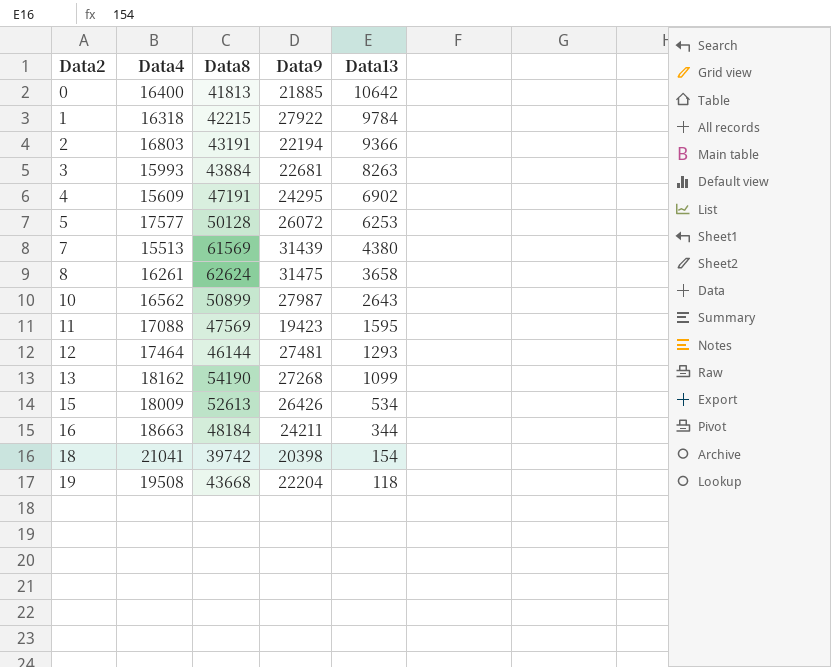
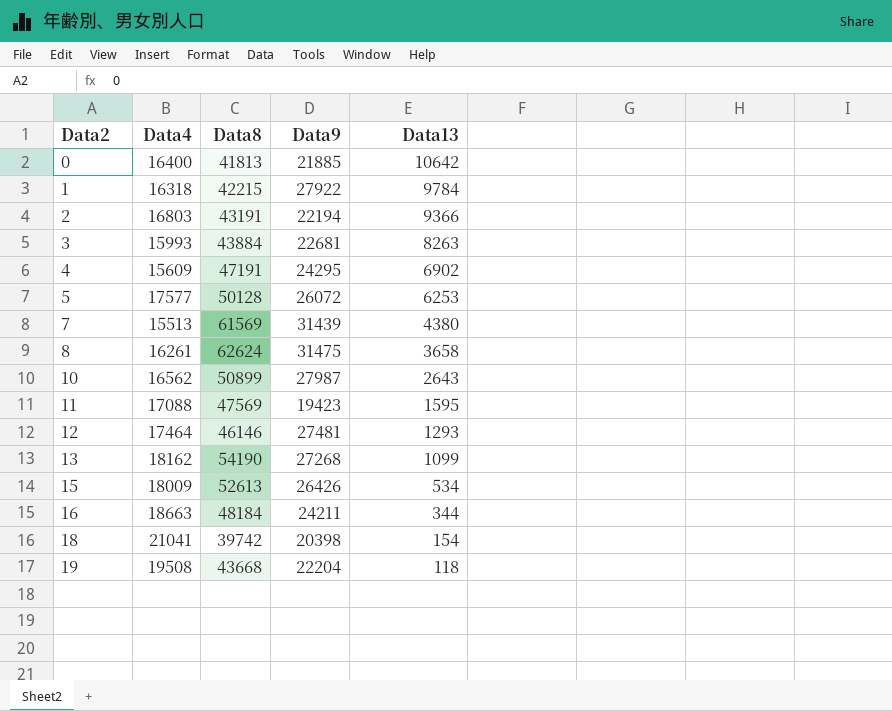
12 | Data8: 46144 -> 46146

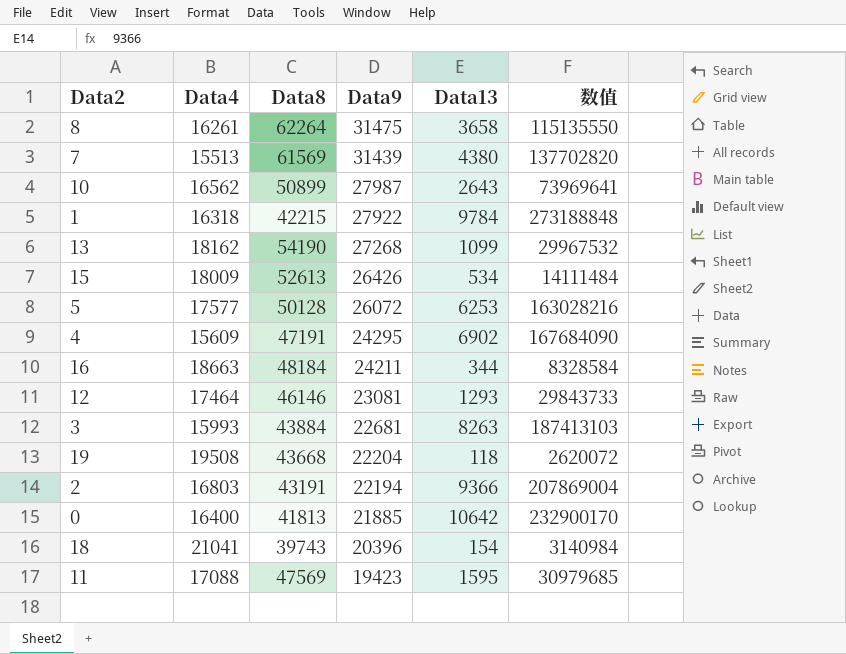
row order: Data2 ascending -> Data9 descending
column 数值 | formula: none -> [Data9] * [Data13]
8 | Data8: 62624 -> 62264
12 | Data9: 27481 -> 23081
18 | Data8: 39742 -> 39743
18 | Data9: 20398 -> 20396

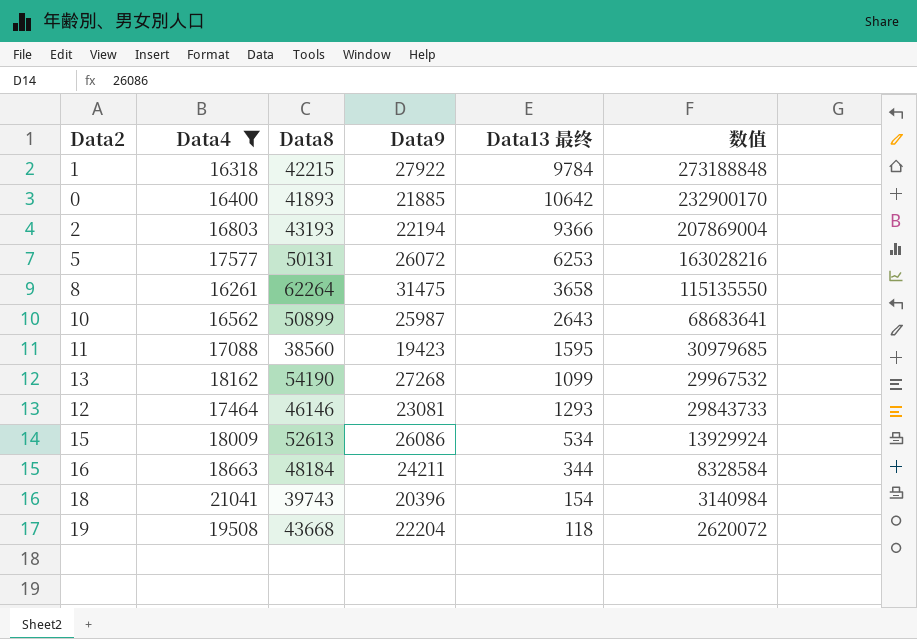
filter: none -> Data4 >= 16261
row order: Data9 descending -> 数值 descending
column name: Data13 -> Data13 最终
0 | Data8: 41813 -> 41893
2 | Data8: 43191 -> 43193
5 | Data8: 50128 -> 50131
10 | Data9: 27987 -> 25987
10 | 数值: 73969641 -> 68683641
11 | Data8: 47569 -> 38560
15 | Data9: 26426 -> 26086
15 | 数值: 14111484 -> 13929924

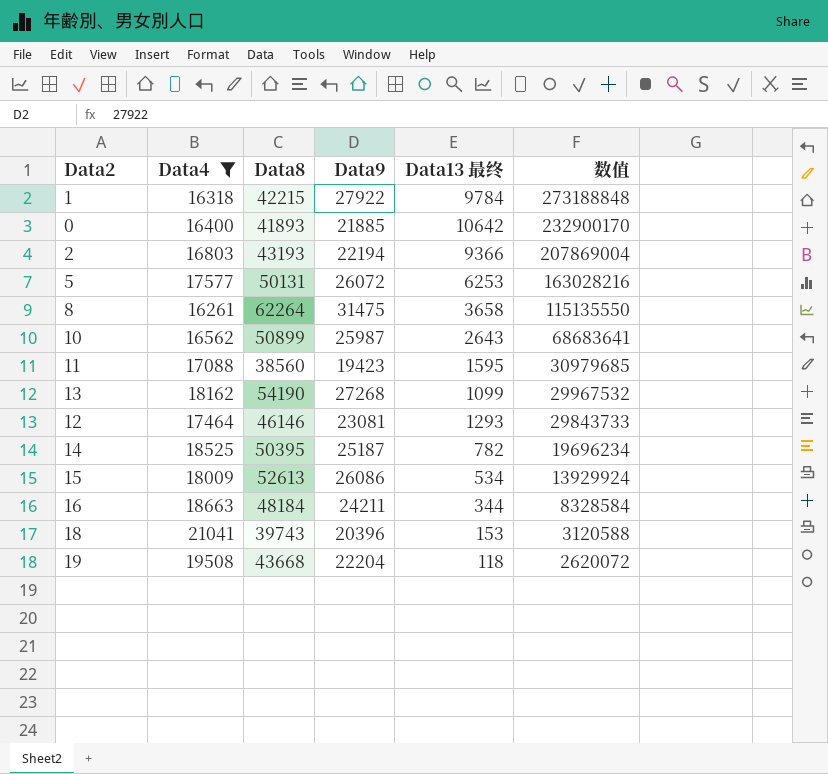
row 14: none -> 18525 | 50395 | 25187 | 782 | 19696234
18 | Data13 最终: 154 -> 153
18 | 数值: 3140984 -> 3120588

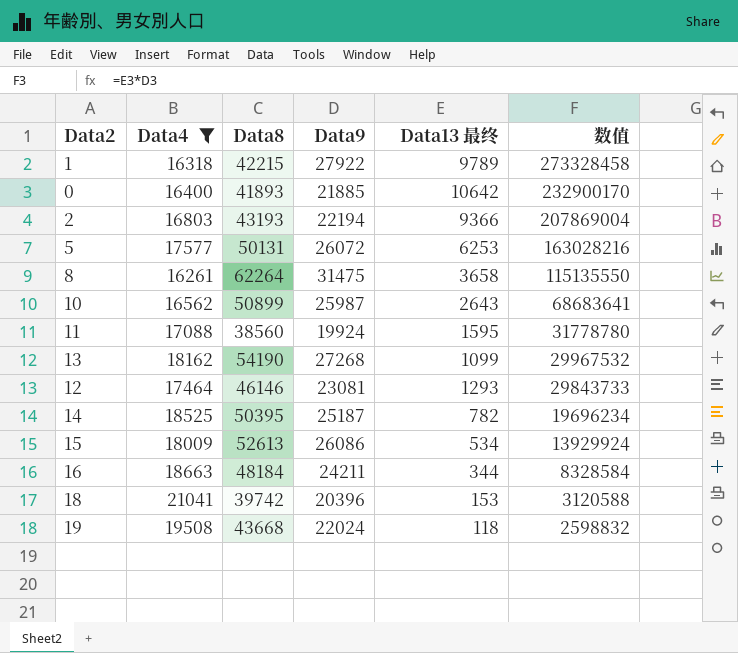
1 | Data13 最终: 9784 -> 9789
1 | 数值: 273188848 -> 273328458
11 | Data9: 19423 -> 19924
11 | 数值: 30979685 -> 31778780
18 | Data8: 39743 -> 39742
19 | Data9: 22204 -> 22024
19 | 数值: 2620072 -> 2598832

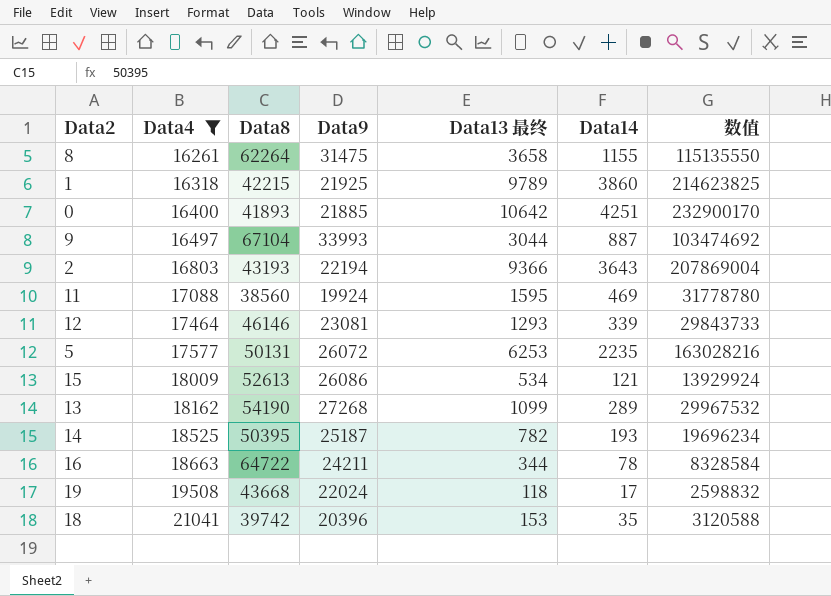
row order: 数值 descending -> Data4 ascending
column Data14 | position: none -> 6
row 10: 16562 | 50899 | 25987 | 2643 | 68683641 -> none
1 | Data9: 27922 -> 21925
1 | 数值: 273328458 -> 214623825
row 9: none -> 16497 | 67104 | 33993 | 3044 | 887 | 103474692
16 | Data8: 48184 -> 64722

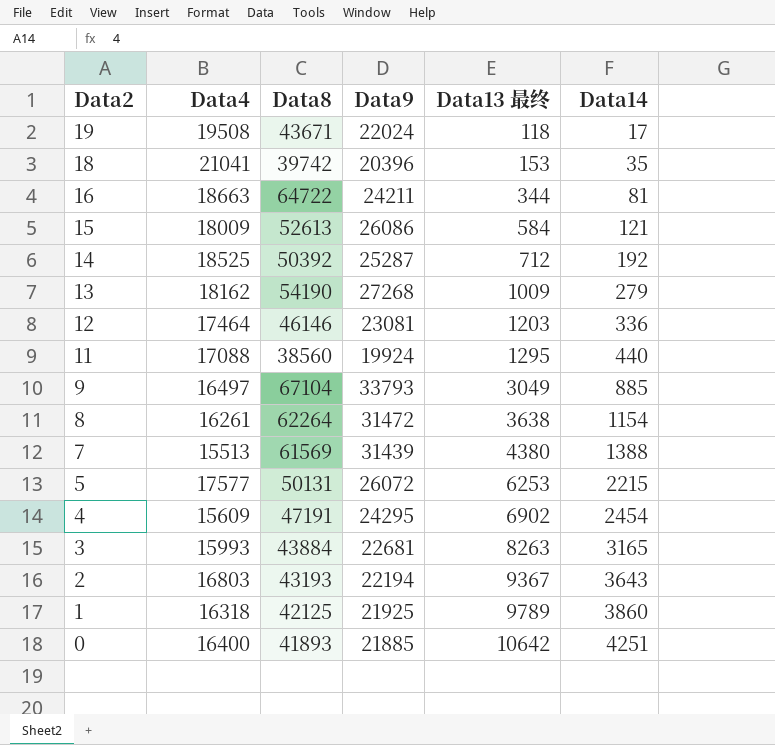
filter: Data4 >= 16261 -> none
row order: Data4 ascending -> Data2 descending
column 数值 | formula: [Data9] * [Data13 最终] -> none
19 | Data8: 43668 -> 43671
16 | Data14: 78 -> 81
15 | Data13 最终: 534 -> 584
14 | Data8: 50395 -> 50392
14 | Data9: 25187 -> 25287
14 | Data13 最终: 782 -> 712
14 | Data14: 193 -> 192
13 | Data13 最终: 1099 -> 1009
13 | Data14: 289 -> 279
12 | Data13 最终: 1293 -> 1203
12 | Data14: 339 -> 336
11 | Data13 最终: 1595 -> 1295
11 | Data14: 469 -> 440
9 | Data9: 33993 -> 33793
9 | Data13 最终: 3044 -> 3049
9 | Data14: 887 -> 885
8 | Data9: 31475 -> 31472
8 | Data13 最终: 3658 -> 3638
8 | Data14: 1155 -> 1154
5 | Data14: 2235 -> 2215
2 | Data13 最终: 9366 -> 9367
1 | Data8: 42215 -> 42125

